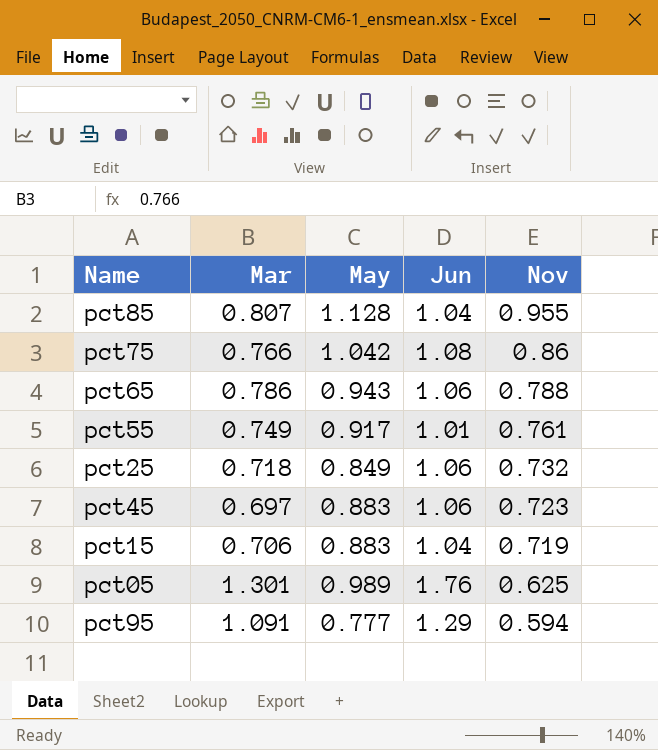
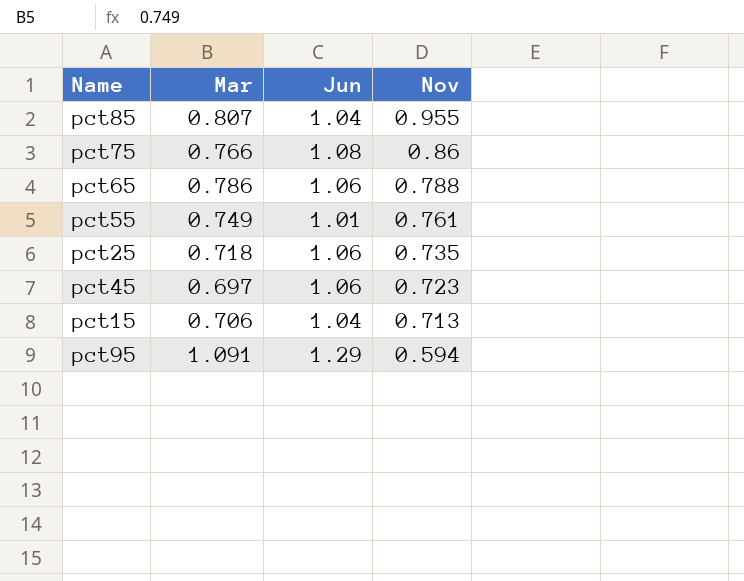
column May | position: 3 -> none
row pct05: 1.301 | 0.989 | 1.76 | 0.625 -> none
pct25 | Nov: 0.732 -> 0.735
pct15 | Nov: 0.719 -> 0.713

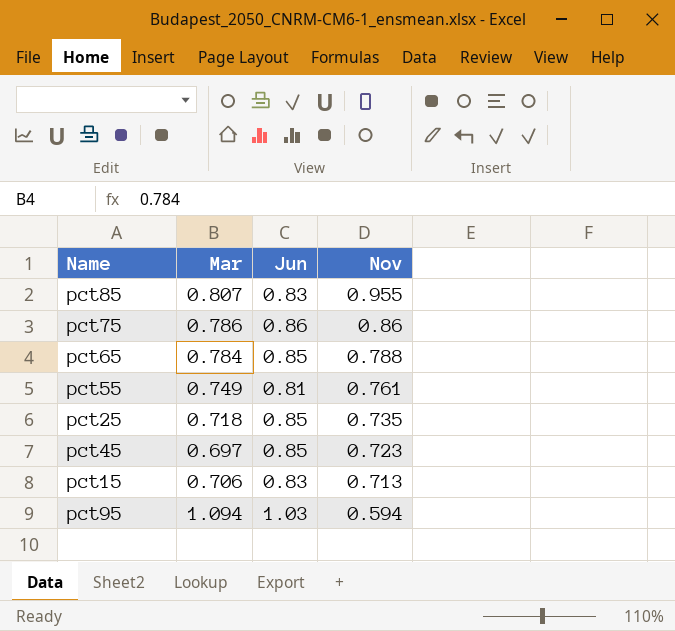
pct85 | Jun: 1.04 -> 0.83
pct75 | Mar: 0.766 -> 0.786
pct75 | Jun: 1.08 -> 0.86
pct65 | Mar: 0.786 -> 0.784
pct65 | Jun: 1.06 -> 0.85
pct55 | Jun: 1.01 -> 0.81
pct25 | Jun: 1.06 -> 0.85
pct45 | Jun: 1.06 -> 0.85
pct15 | Jun: 1.04 -> 0.83
pct95 | Mar: 1.091 -> 1.094
pct95 | Jun: 1.29 -> 1.03

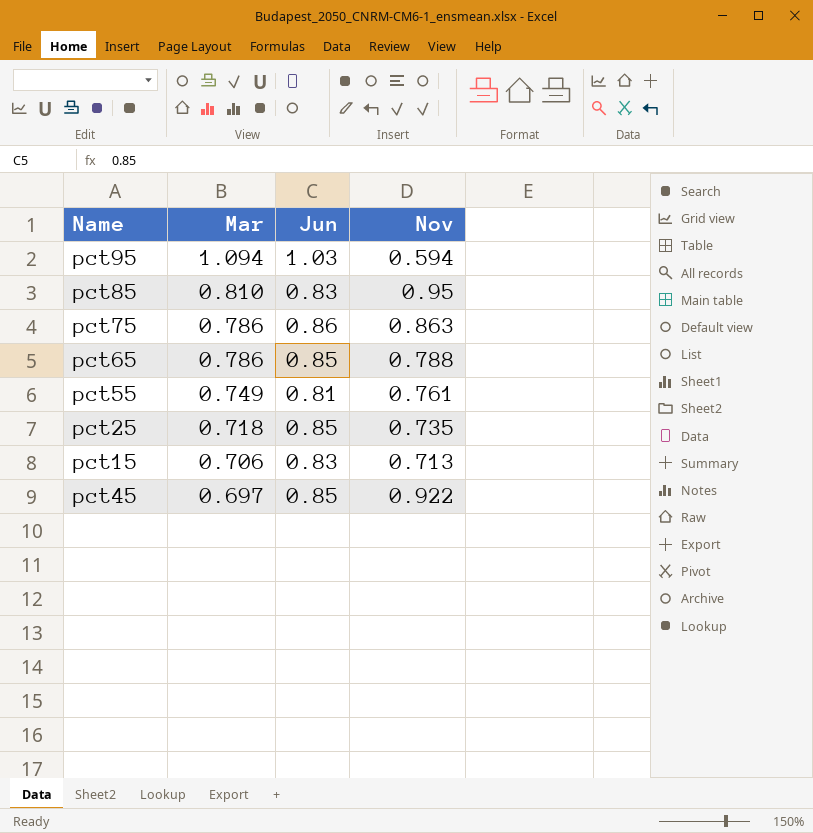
row order: Nov descending -> Mar descending
pct85 | Mar: 0.807 -> 0.810
pct85 | Nov: 0.955 -> 0.95
pct75 | Nov: 0.86 -> 0.863
pct65 | Mar: 0.784 -> 0.786
pct45 | Nov: 0.723 -> 0.922

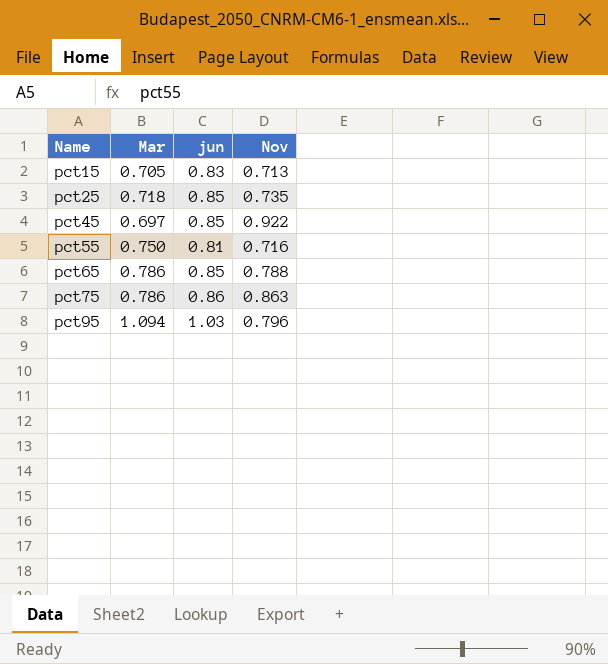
row order: Mar descending -> Name ascending
column name: Jun -> jun
row pct85: 0.810 | 0.83 | 0.95 -> none
pct15 | Mar: 0.706 -> 0.705
pct55 | Mar: 0.749 -> 0.750
pct55 | Nov: 0.761 -> 0.716
pct95 | Nov: 0.594 -> 0.796

